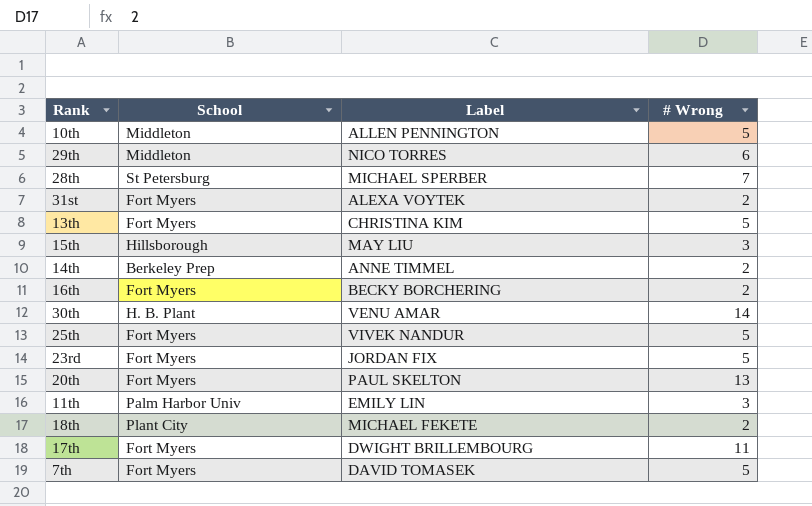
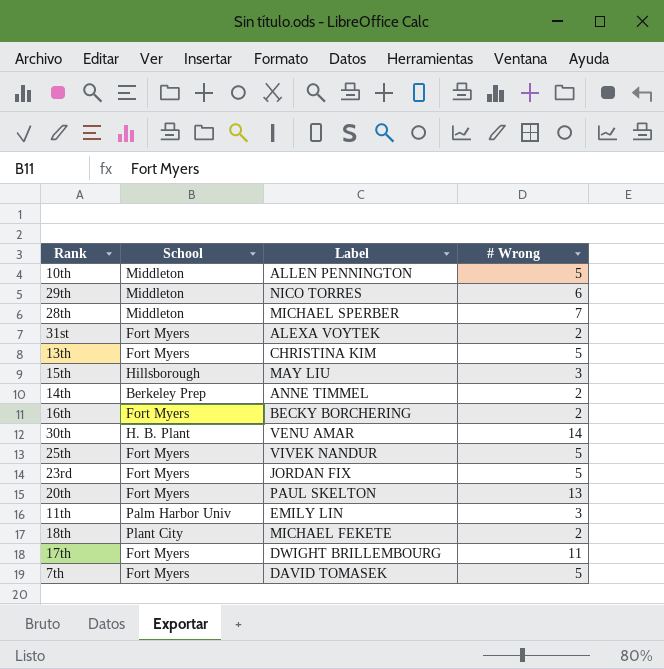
28th | School: St Petersburg -> Middleton

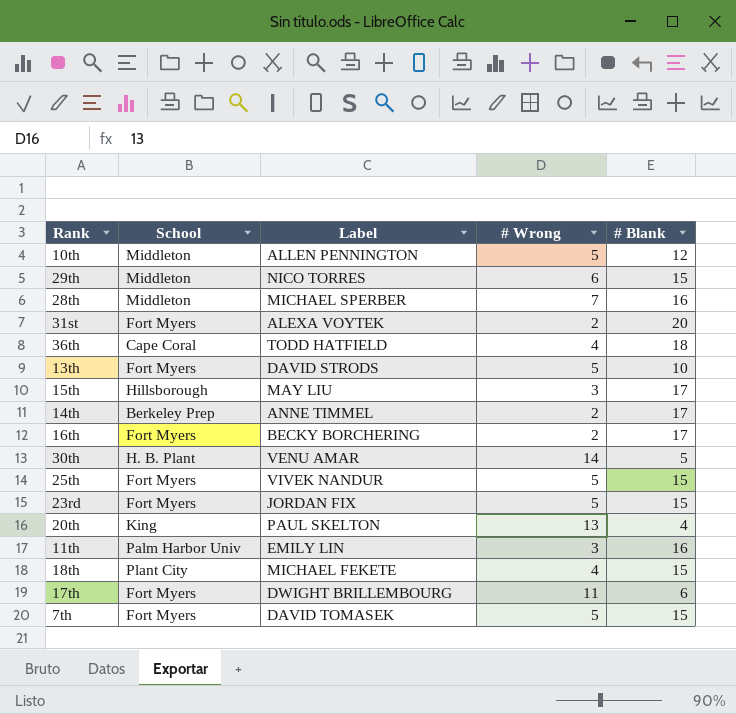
column # Blank | position: none -> 5
row 36th: none -> Cape Coral | TODD HATFIELD | 4 | 18
13th | Label: CHRISTINA KIM -> DAVID STRODS
20th | School: Fort Myers -> King
18th | # Wrong: 2 -> 4

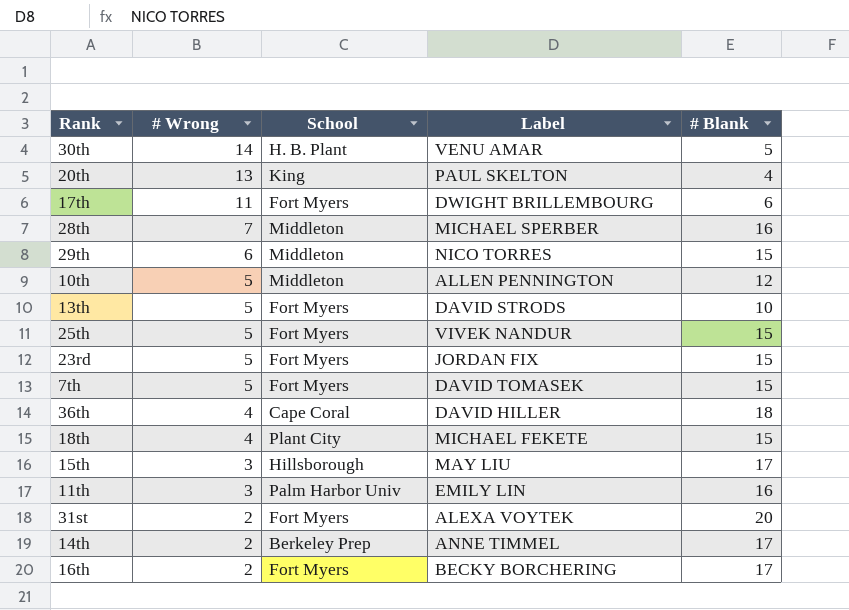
row order: none -> # Wrong descending
column # Wrong | position: 4 -> 2
36th | Label: TODD HATFIELD -> DAVID HILLER

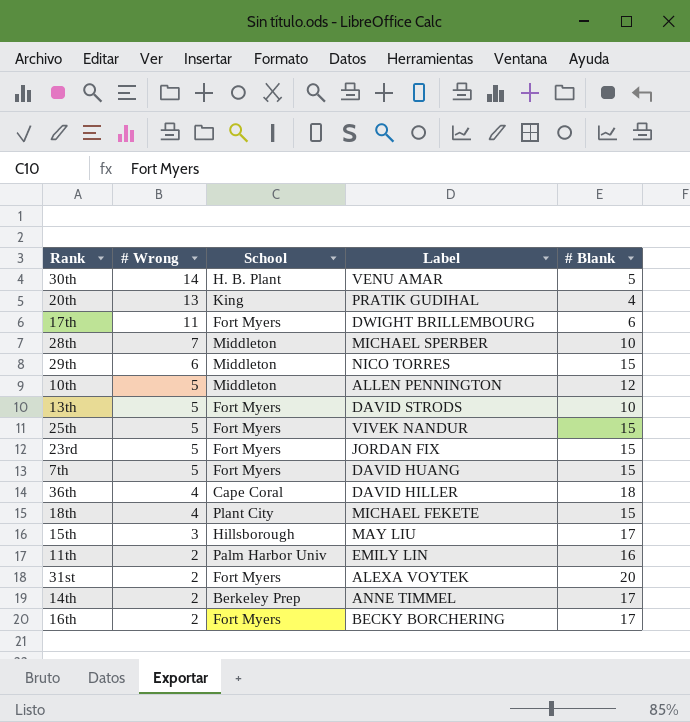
20th | Label: PAUL SKELTON -> PRATIK GUDIHAL
28th | # Blank: 16 -> 10
7th | Label: DAVID TOMASEK -> DAVID HUANG
11th | # Wrong: 3 -> 2

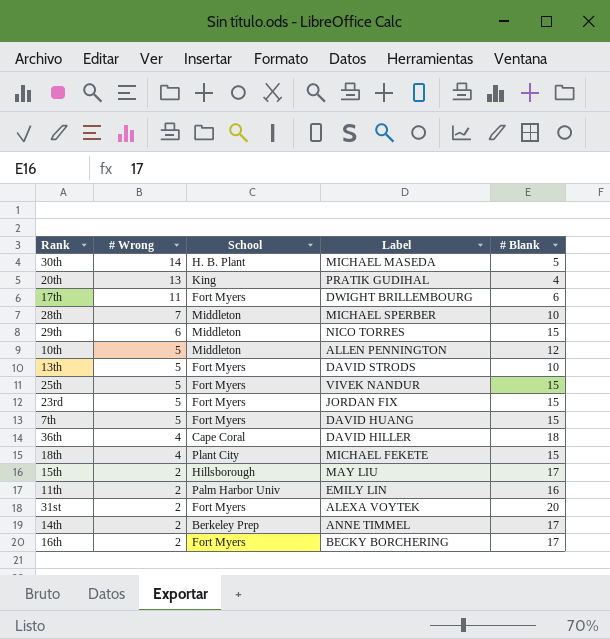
30th | Label: VENU AMAR -> MICHAEL MASEDA
15th | # Wrong: 3 -> 2

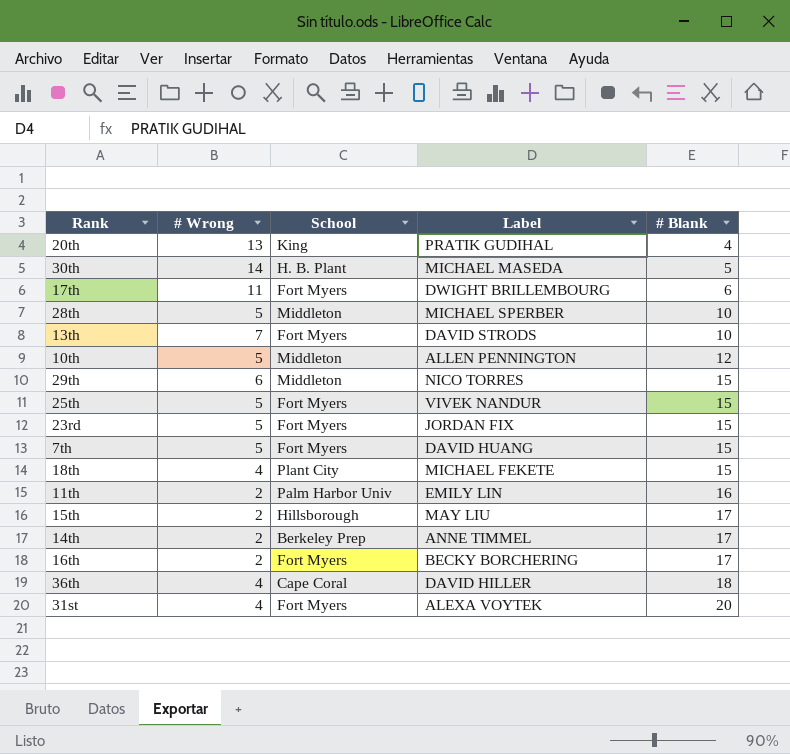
row order: # Wrong descending -> # Blank ascending
28th | # Wrong: 7 -> 5
13th | # Wrong: 5 -> 7
31st | # Wrong: 2 -> 4

